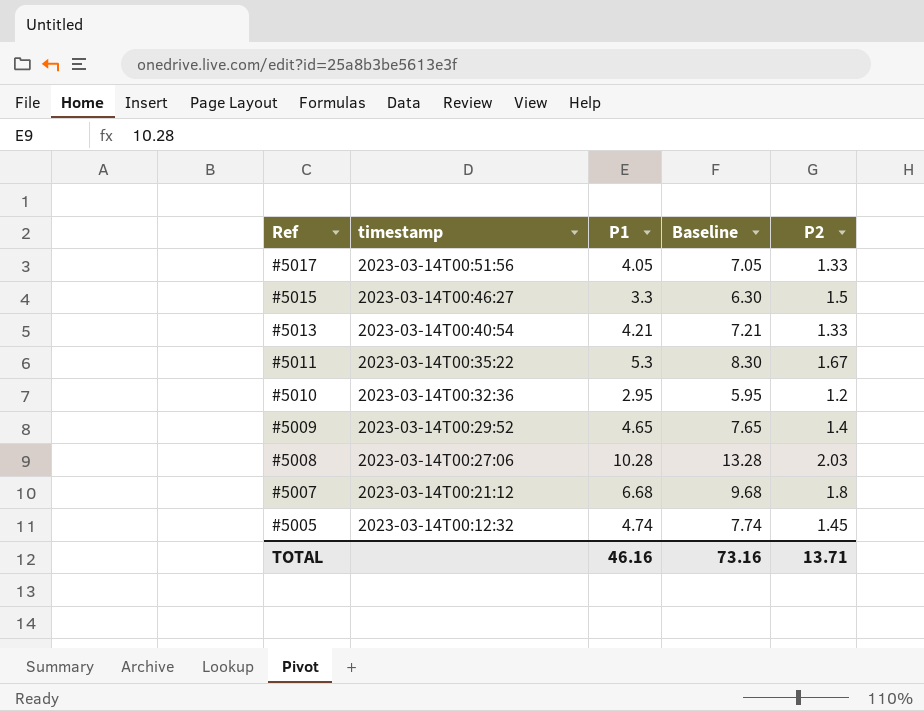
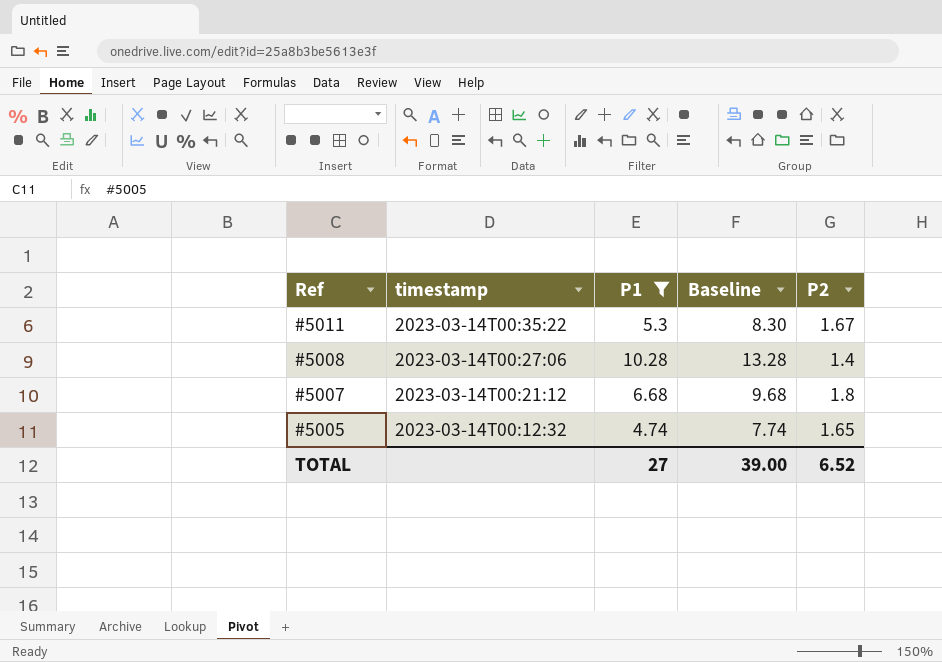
filter: none -> P1 >= 4.74
#5008 | P2: 2.03 -> 1.4
#5005 | P2: 1.45 -> 1.65
TOTAL | P1: 46.16 -> 27
TOTAL | Baseline: 73.16 -> 39.00
TOTAL | P2: 13.71 -> 6.52

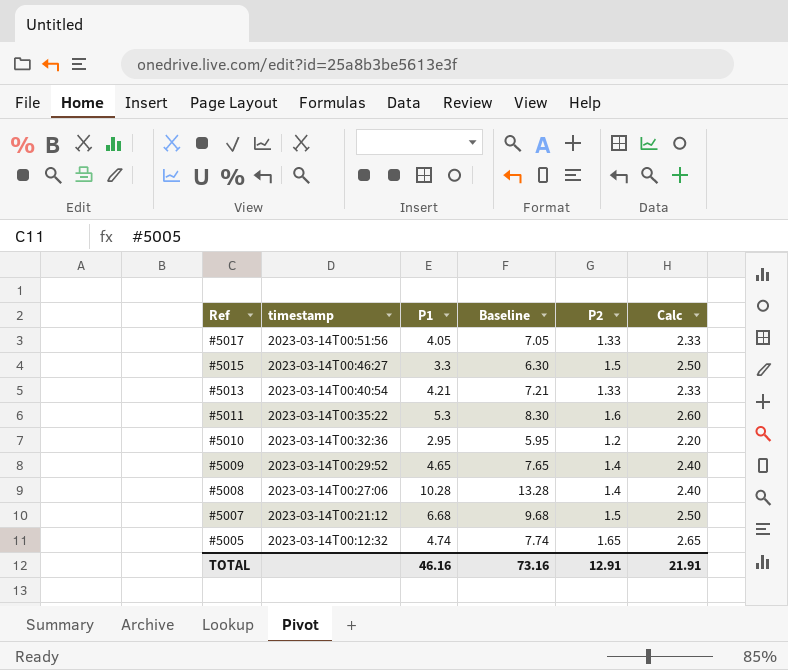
filter: P1 >= 4.74 -> none
column Calc | formula: none -> [P2] + 1
#5011 | P2: 1.67 -> 1.6
#5007 | P2: 1.8 -> 1.5
TOTAL | P1: 27 -> 46.16
TOTAL | Baseline: 39.00 -> 73.16
TOTAL | P2: 6.52 -> 12.91

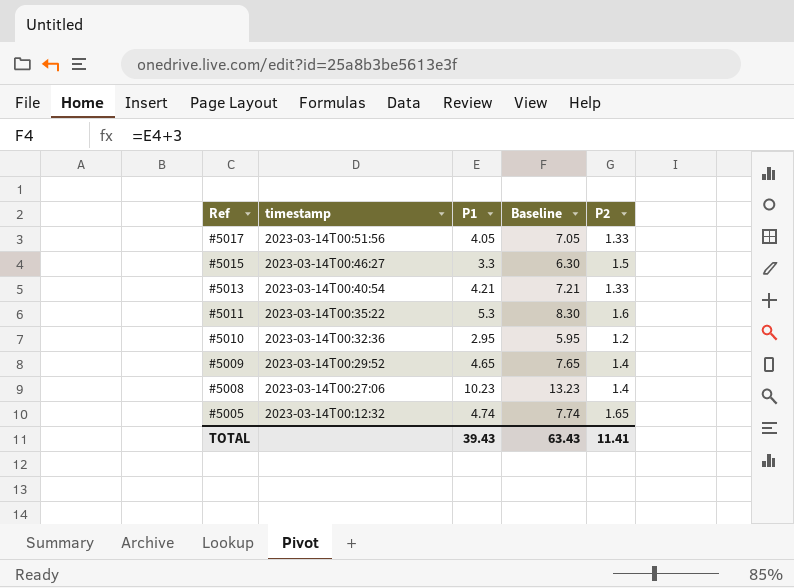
column Calc | formula: [P2] + 1 -> none
row #5007: 2023-03-14T00:21:12 | 6.68 | 9.68 | 1.5 | 2.50 -> none
#5008 | P1: 10.28 -> 10.23
#5008 | Baseline: 13.28 -> 13.23
TOTAL | P1: 46.16 -> 39.43
TOTAL | Baseline: 73.16 -> 63.43
TOTAL | P2: 12.91 -> 11.41

